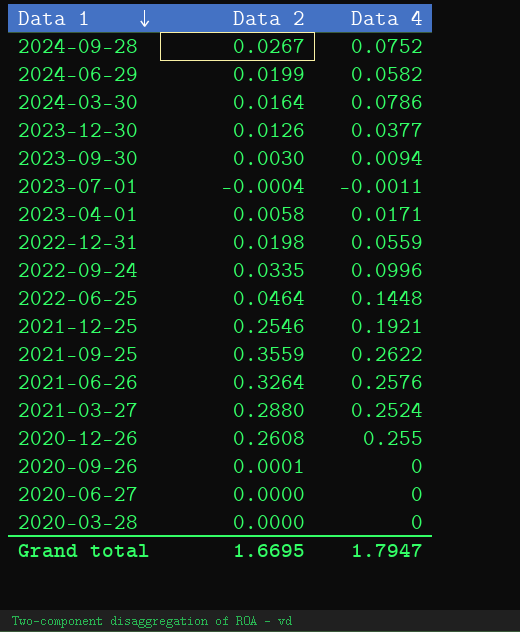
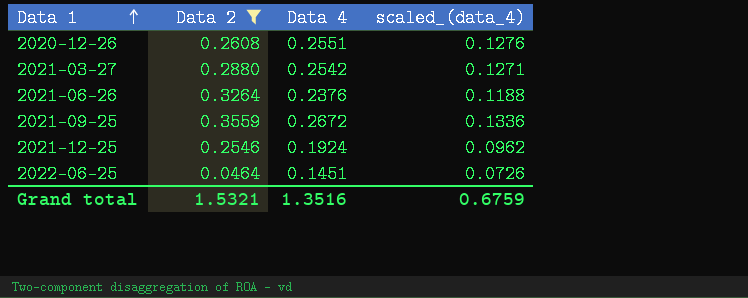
filter: none -> Data 2 >= 0.0464
row order: Data 1 descending -> Data 1 ascending
column scaled_(data_4) | formula: none -> [Data 4] * 0.5
2020-12-26 | Data 4: 0.255 -> 0.2551
2021-03-27 | Data 4: 0.2524 -> 0.2542
2021-06-26 | Data 4: 0.2576 -> 0.2376
2021-09-25 | Data 4: 0.2622 -> 0.2672
2021-12-25 | Data 4: 0.1921 -> 0.1924
2022-06-25 | Data 4: 0.1448 -> 0.1451
Grand total | Data 2: 1.6695 -> 1.5321
Grand total | Data 4: 1.7947 -> 1.3516

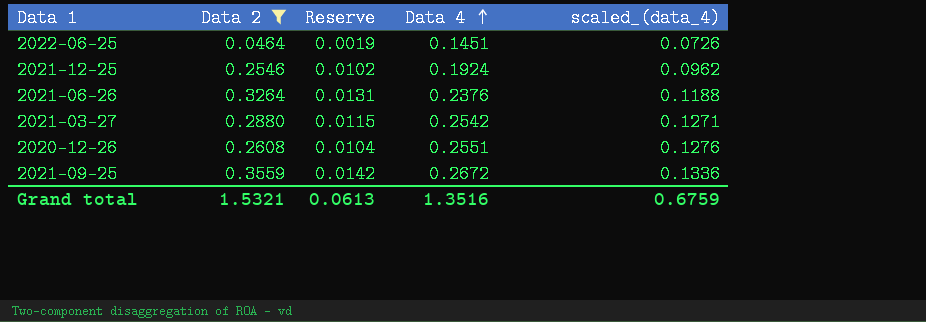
row order: Data 1 ascending -> Data 4 ascending
column Reserve | formula: none -> [Data 2] * 0.04

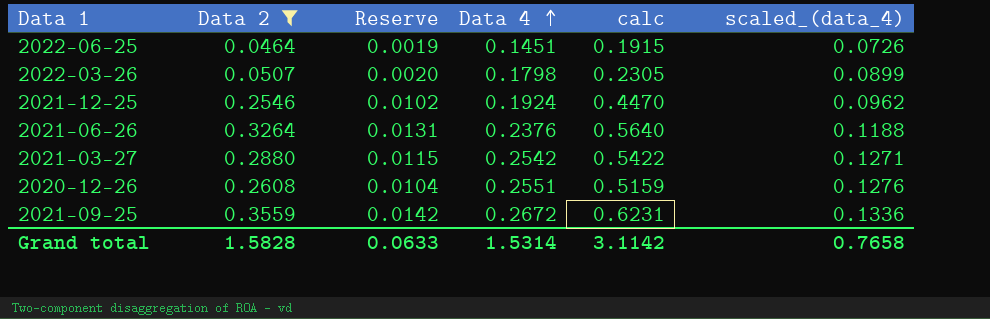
column calc | formula: none -> [Data 2] + [Data 4]
row 2022-03-26: none -> 0.0507 | 0.0020 | 0.1798 | 0.2305 | 0.0899
Grand total | Data 2: 1.5321 -> 1.5828
Grand total | Reserve: 0.0613 -> 0.0633
Grand total | Data 4: 1.3516 -> 1.5314
Grand total | scaled_(data_4): 0.6759 -> 0.7658

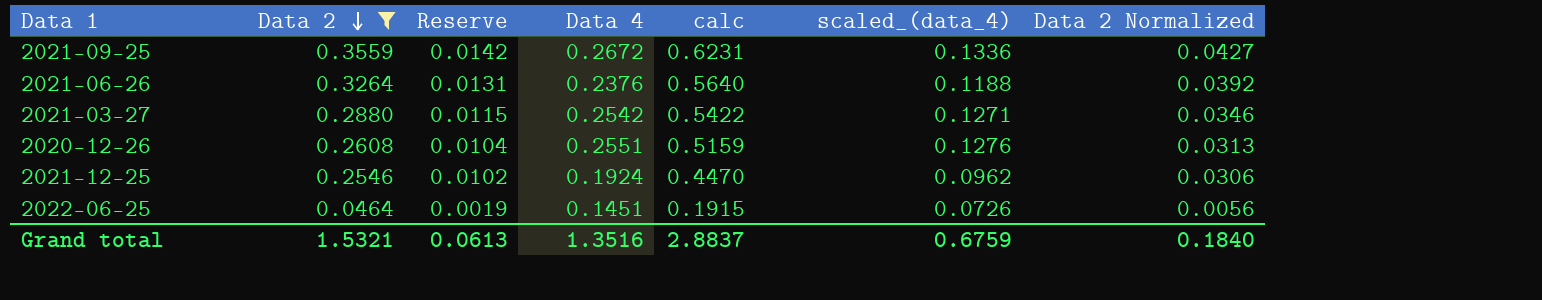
row order: Data 4 ascending -> Data 2 descending
column Data 2 Normalized | formula: none -> [Data 2] * 0.12
row 2022-03-26: 0.0507 | 0.0020 | 0.1798 | 0.2305 | 0.0899 -> none
Grand total | Data 2: 1.5828 -> 1.5321
Grand total | Reserve: 0.0633 -> 0.0613
Grand total | Data 4: 1.5314 -> 1.3516
Grand total | calc: 3.1142 -> 2.8837
Grand total | scaled_(data_4): 0.7658 -> 0.6759

